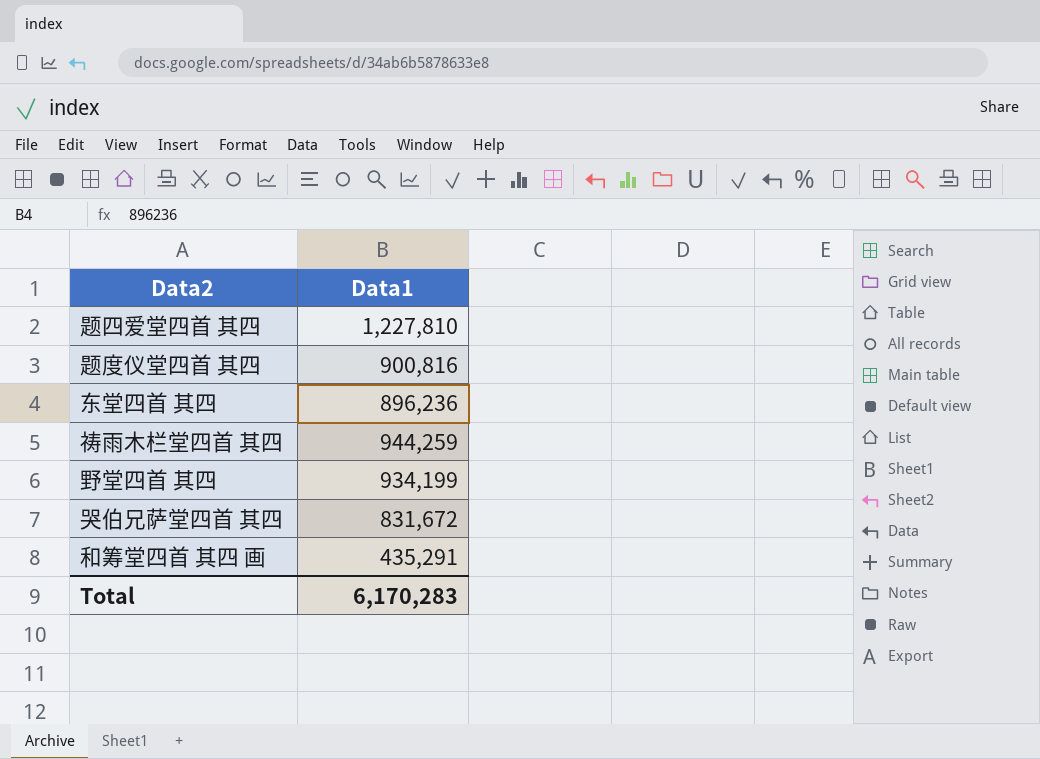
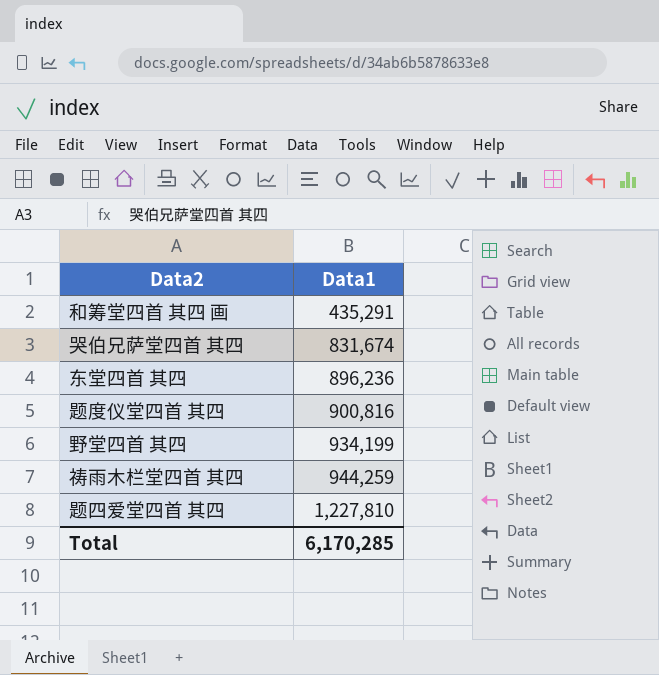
row order: none -> Data1 ascending
哭伯兄萨堂四首 其四 | Data1: 831,672 -> 831,674
Total | Data1: 6,170,283 -> 6,170,285

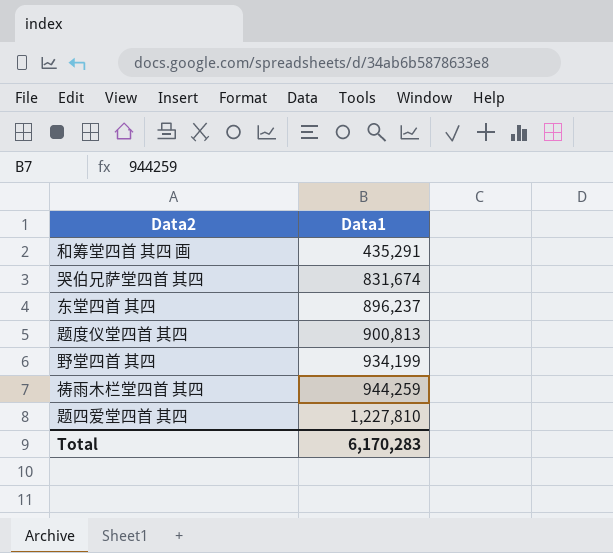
东堂四首 其四 | Data1: 896,236 -> 896,237
题度仪堂四首 其四 | Data1: 900,816 -> 900,813
Total | Data1: 6,170,285 -> 6,170,283

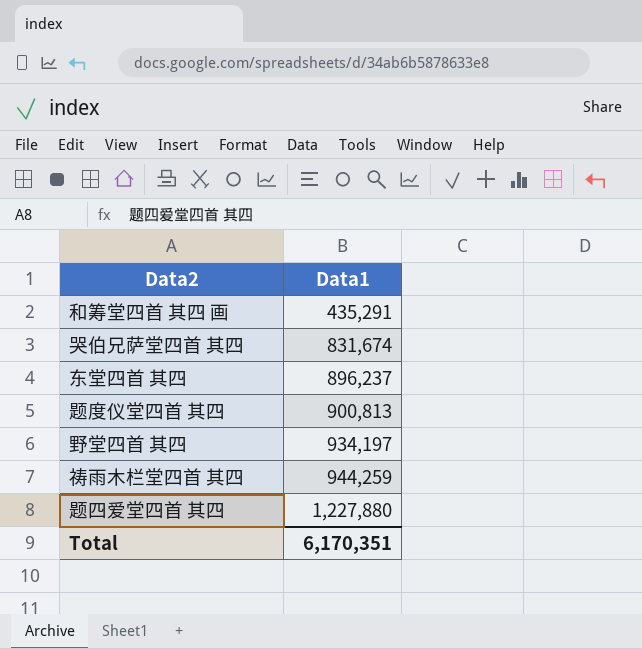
野堂四首 其四 | Data1: 934,199 -> 934,197
题四爱堂四首 其四 | Data1: 1,227,810 -> 1,227,880
Total | Data1: 6,170,283 -> 6,170,351

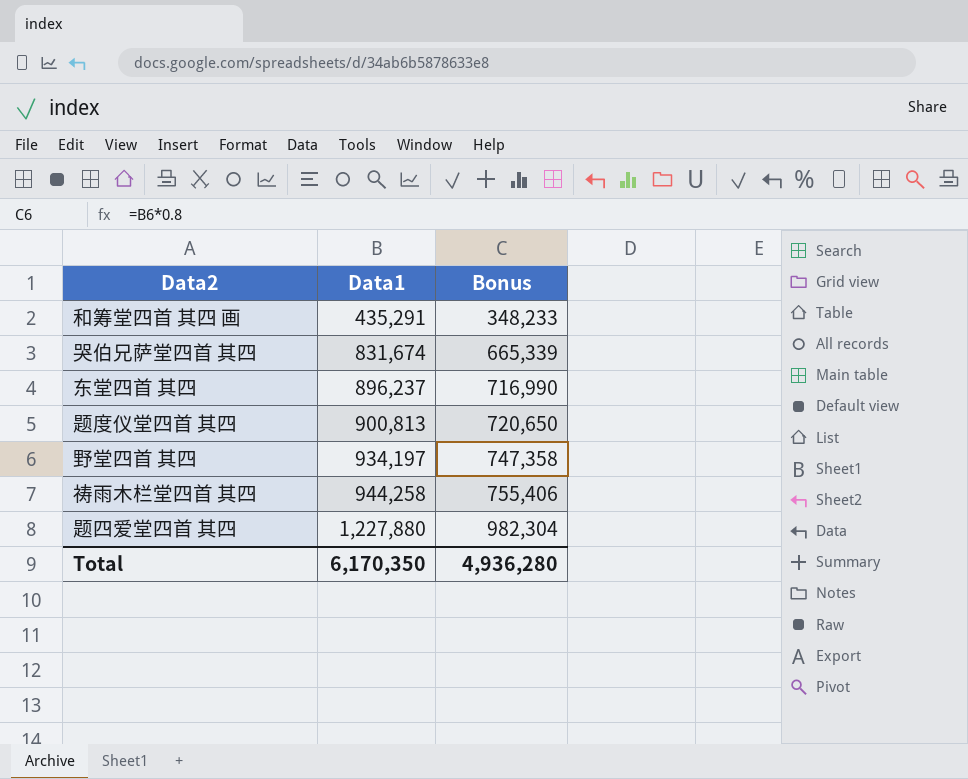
column Bonus | formula: none -> [Data1] * 0.8
祷雨木栏堂四首 其四 | Data1: 944,259 -> 944,258
Total | Data1: 6,170,351 -> 6,170,350

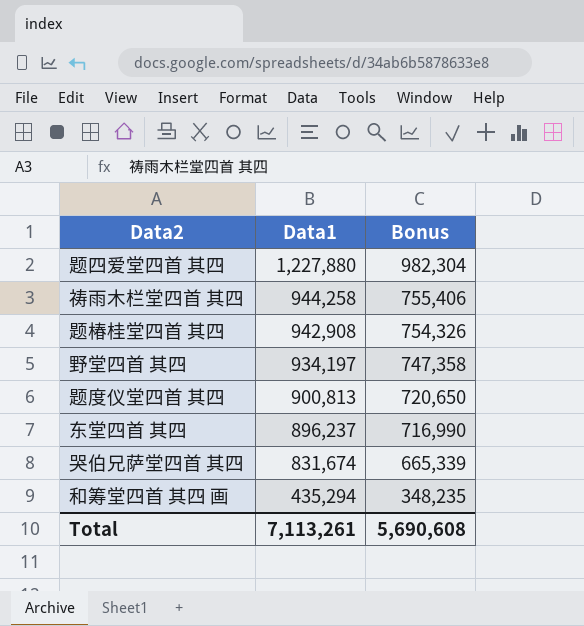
row order: Data1 ascending -> Data1 descending
row 题椿桂堂四首 其四: none -> 942,908 | 754,326
和筹堂四首 其四 画 | Data1: 435,291 -> 435,294
和筹堂四首 其四 画 | Bonus: 348,233 -> 348,235
Total | Data1: 6,170,350 -> 7,113,261
Total | Bonus: 4,936,280 -> 5,690,608

